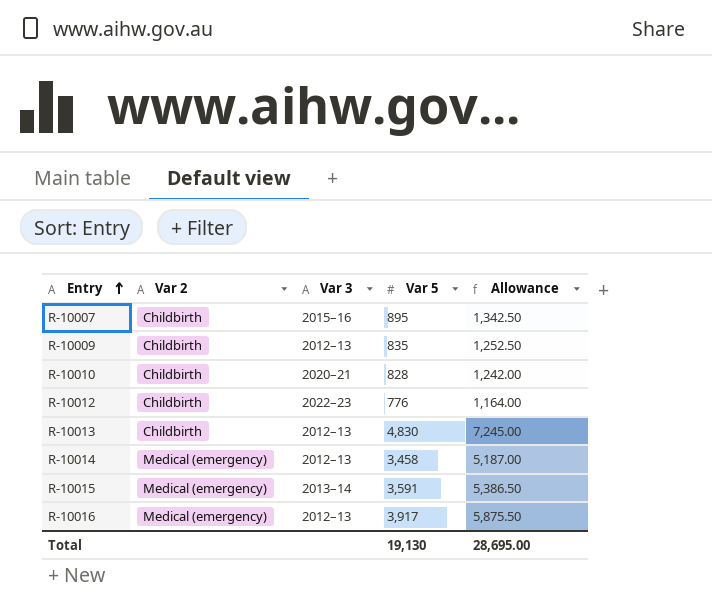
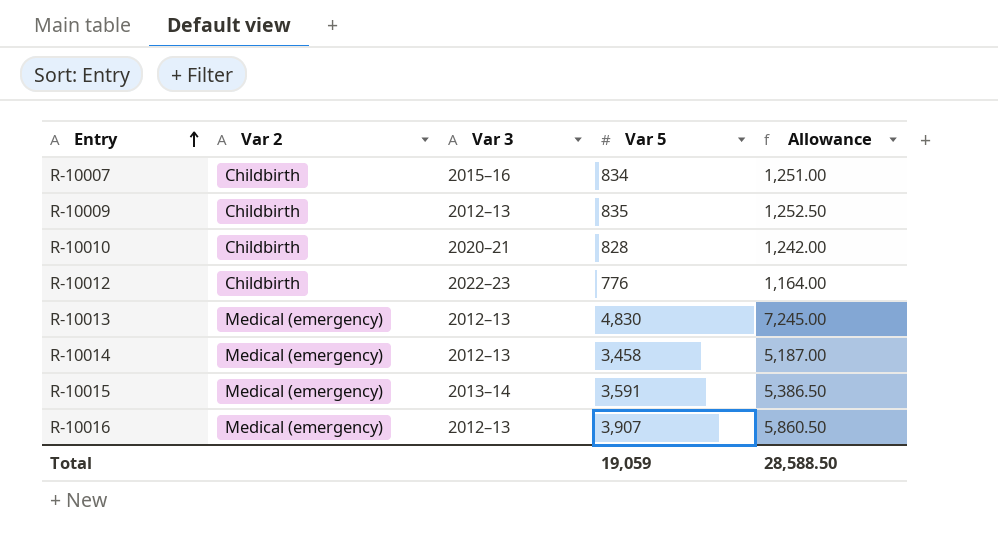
R-10007 | Var 5: 895 -> 834
R-10007 | Allowance: 1,342.50 -> 1,251.00
R-10013 | Var 2: Childbirth -> Medical (emergency)
R-10016 | Var 5: 3,917 -> 3,907
R-10016 | Allowance: 5,875.50 -> 5,860.50
Total | Var 5: 19,130 -> 19,059
Total | Allowance: 28,695.00 -> 28,588.50

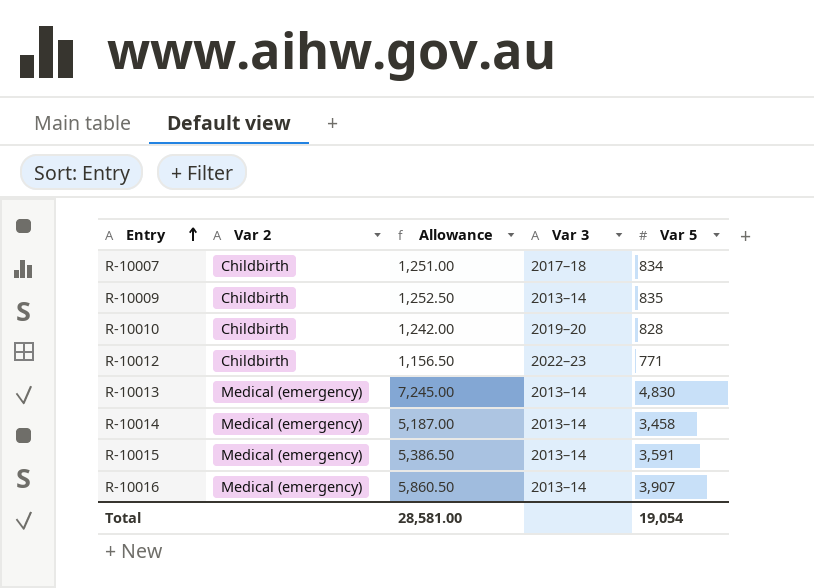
column Allowance | position: 5 -> 3
R-10007 | Var 3: 2015–16 -> 2017–18
R-10009 | Var 3: 2012–13 -> 2013–14
R-10010 | Var 3: 2020–21 -> 2019–20
R-10012 | Allowance: 1,164.00 -> 1,156.50
R-10012 | Var 5: 776 -> 771
R-10013 | Var 3: 2012–13 -> 2013–14
R-10014 | Var 3: 2012–13 -> 2013–14
R-10016 | Var 3: 2012–13 -> 2013–14
Total | Allowance: 28,588.50 -> 28,581.00
Total | Var 5: 19,059 -> 19,054

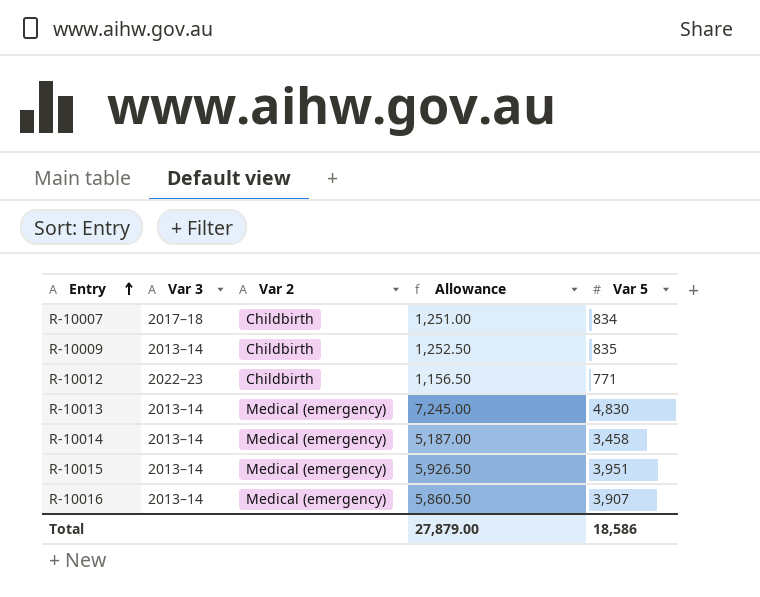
column Var 3 | position: 4 -> 2
row R-10010: Childbirth | 1,242.00 | 2019–20 | 828 -> none
R-10015 | Allowance: 5,386.50 -> 5,926.50
R-10015 | Var 5: 3,591 -> 3,951
Total | Allowance: 28,581.00 -> 27,879.00
Total | Var 5: 19,054 -> 18,586

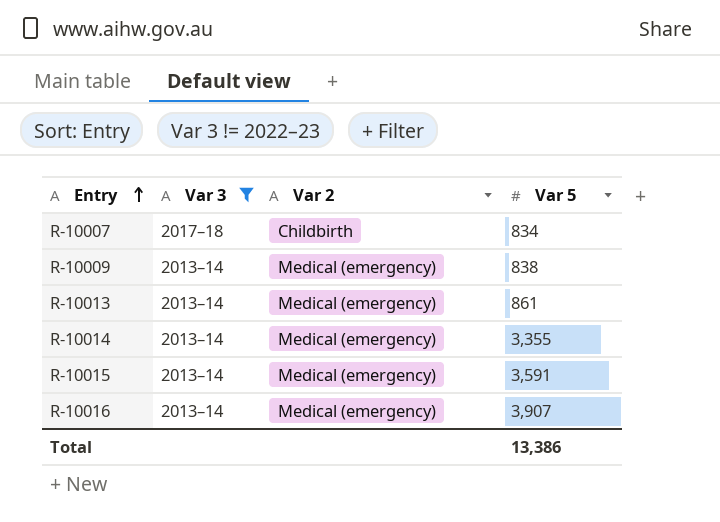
filter: none -> Var 3 != 2022–23
column Allowance | formula: [Var 5] * 1.5 -> none
R-10009 | Var 2: Childbirth -> Medical (emergency)
R-10009 | Var 5: 835 -> 838
R-10013 | Var 5: 4,830 -> 861
R-10014 | Var 5: 3,458 -> 3,355
R-10015 | Var 5: 3,951 -> 3,591
Total | Var 5: 18,586 -> 13,386

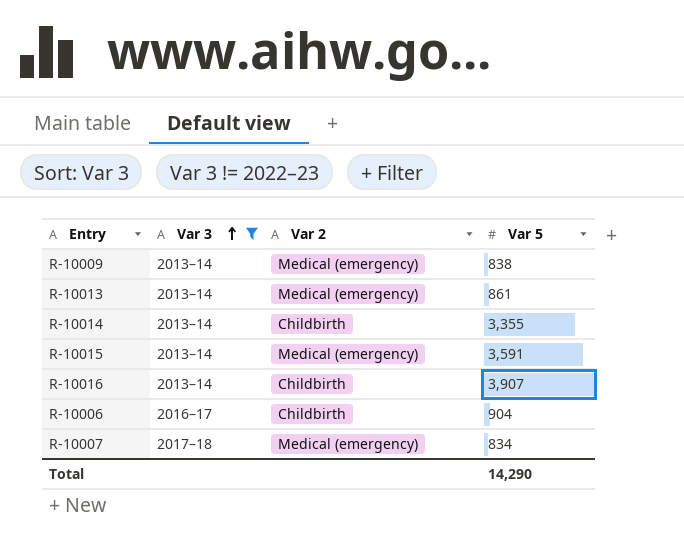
row order: Entry ascending -> Var 3 ascending
R-10014 | Var 2: Medical (emergency) -> Childbirth
R-10016 | Var 2: Medical (emergency) -> Childbirth
row R-10006: none -> 2016–17 | Childbirth | 904
R-10007 | Var 2: Childbirth -> Medical (emergency)
Total | Var 5: 13,386 -> 14,290

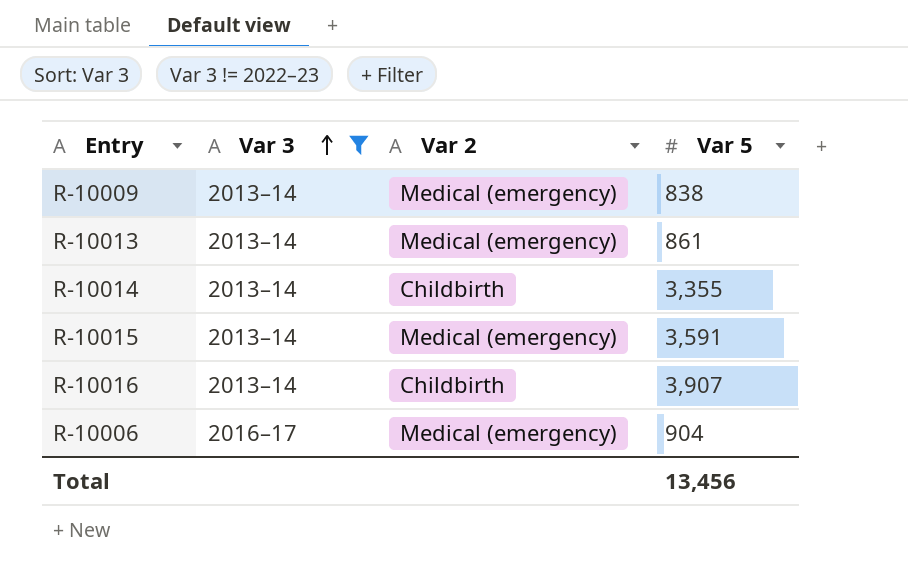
row R-10007: 2017–18 | Medical (emergency) | 834 -> none
R-10006 | Var 2: Childbirth -> Medical (emergency)
Total | Var 5: 14,290 -> 13,456

